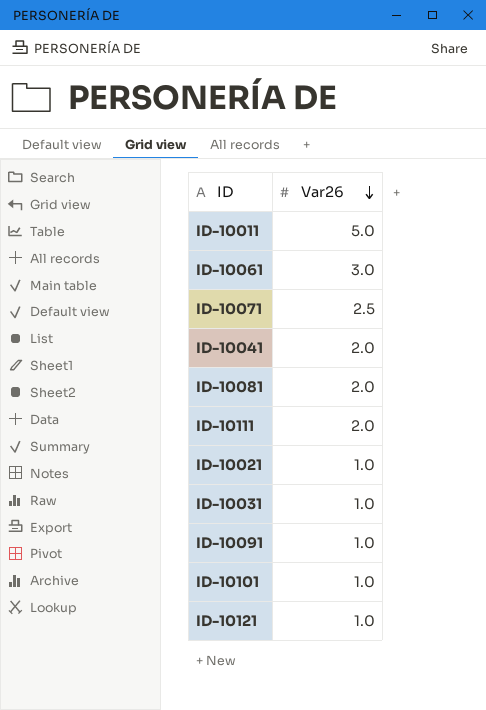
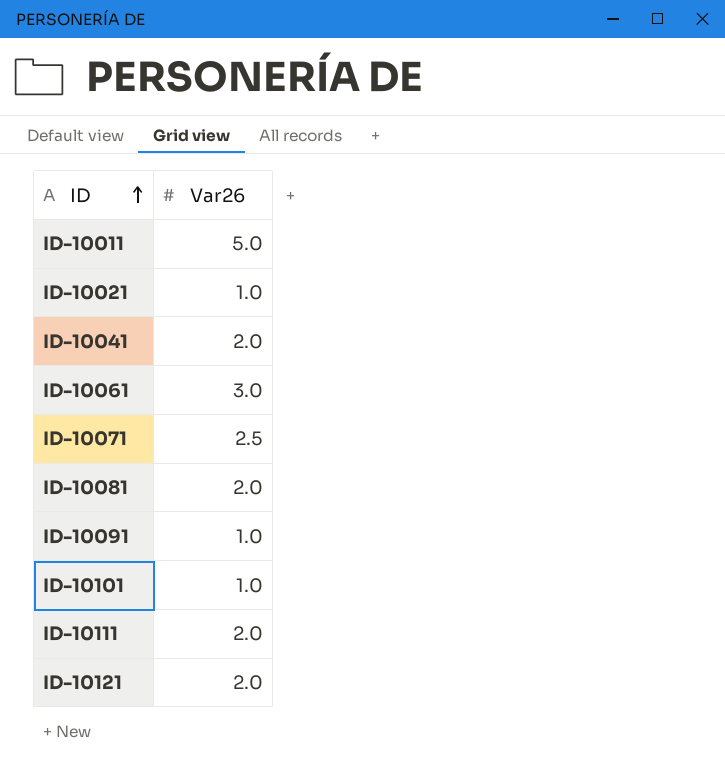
row order: Var26 descending -> ID ascending
row ID-10031: 1.0 -> none
ID-10121 | Var26: 1.0 -> 2.0

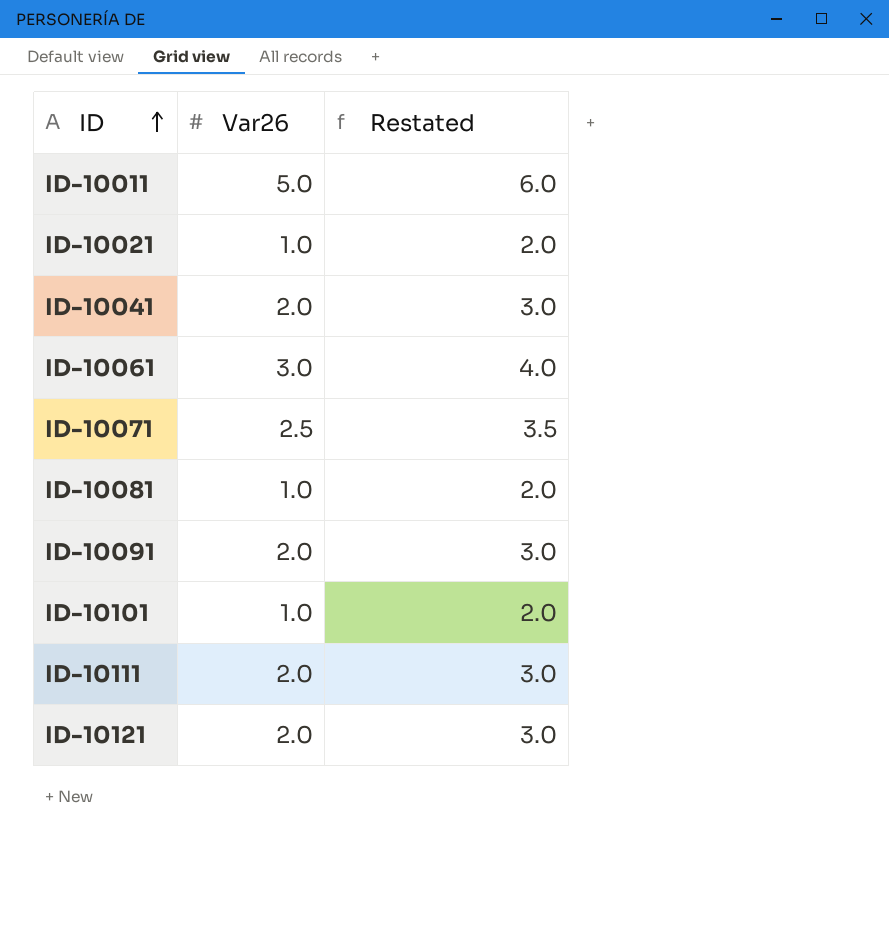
column Restated | formula: none -> [Var26] + 1
ID-10081 | Var26: 2.0 -> 1.0
ID-10091 | Var26: 1.0 -> 2.0

